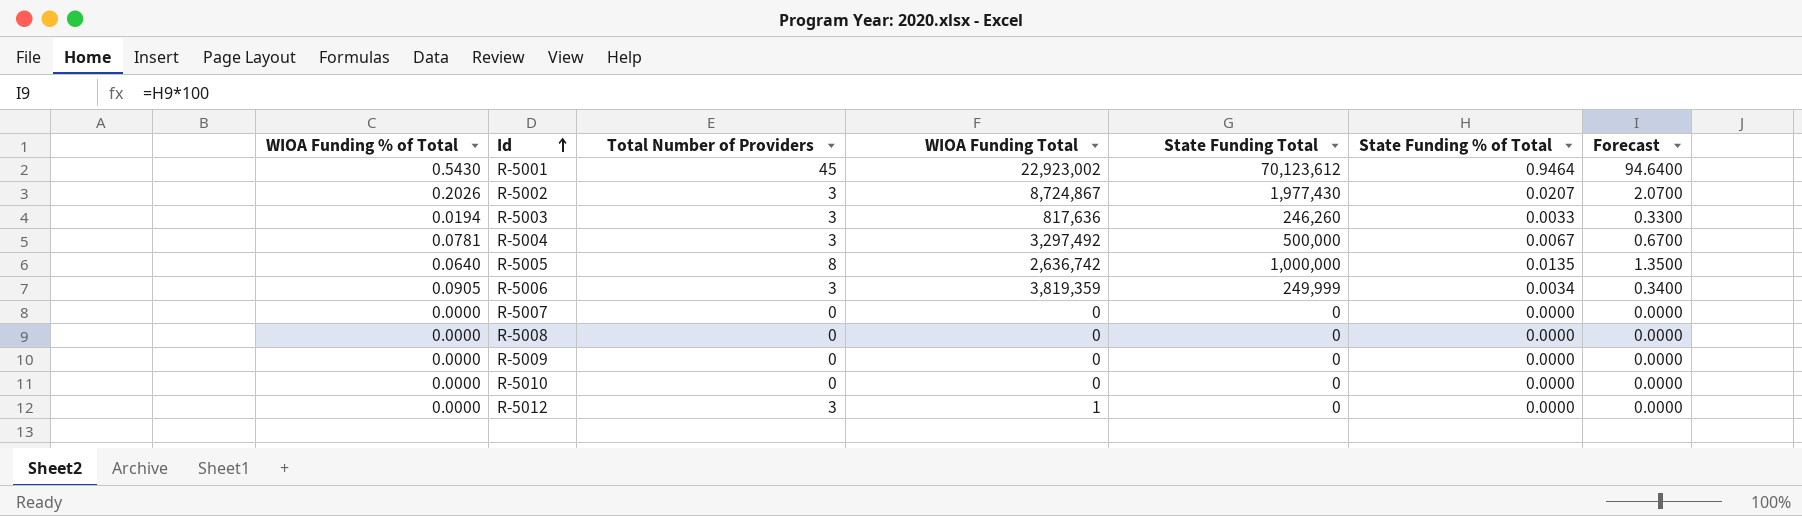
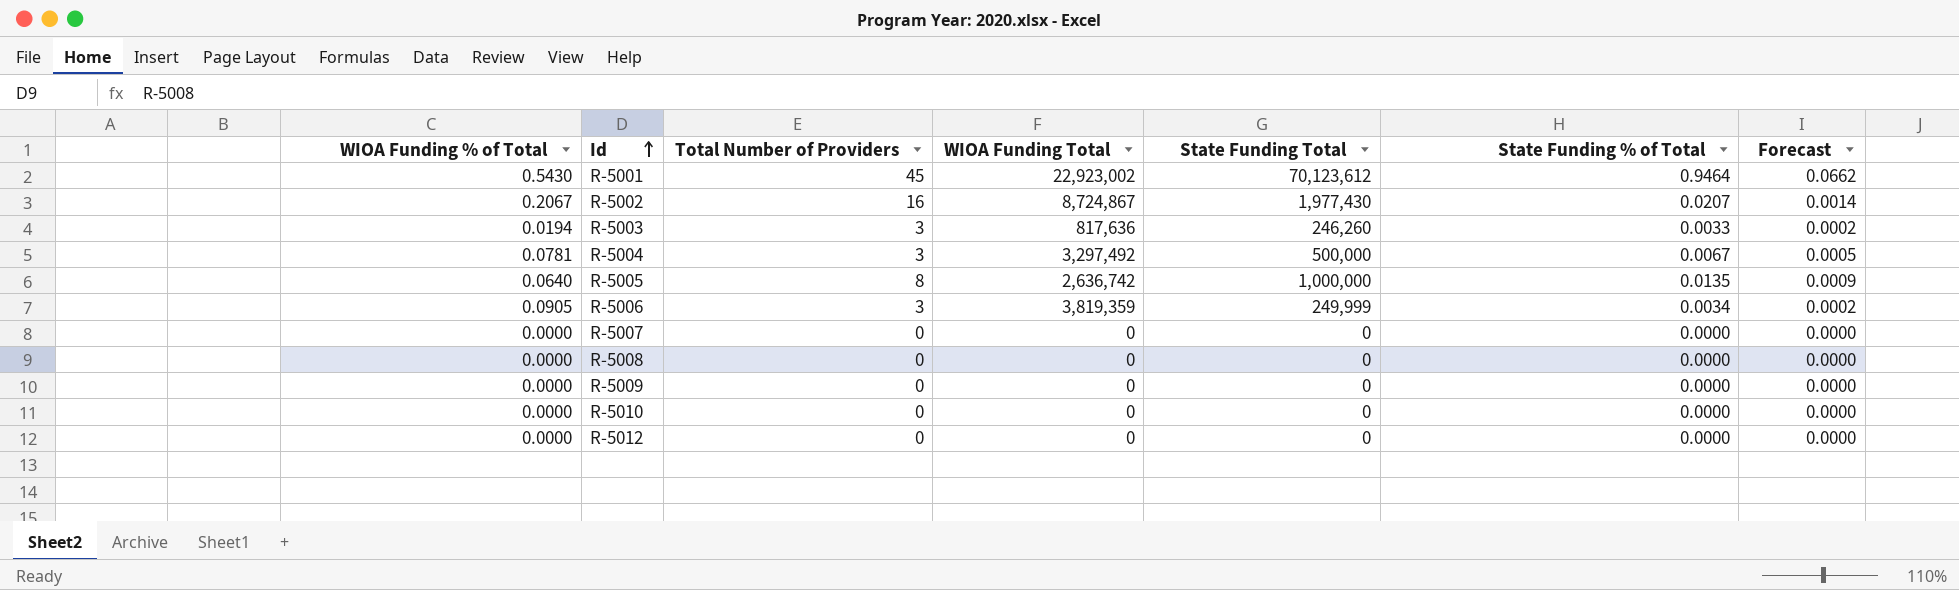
column Forecast | formula: [State Funding % of Total] * 100 -> [State Funding % of Total] * 0.07
R-5002 | WIOA Funding % of Total: 0.2026 -> 0.2067
R-5002 | Total Number of Providers: 3 -> 16
R-5012 | Total Number of Providers: 3 -> 0
R-5012 | WIOA Funding Total: 1 -> 0

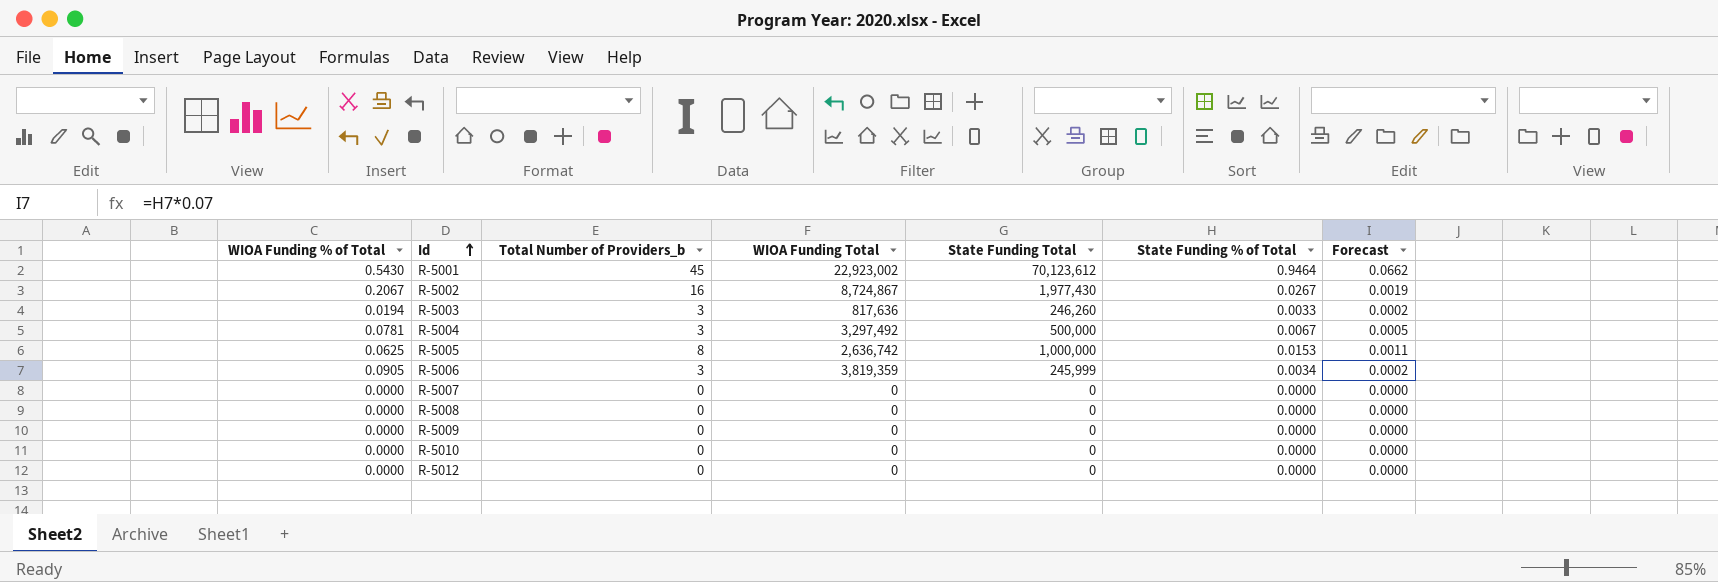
column name: Total Number of Providers -> Total Number of Providers_b
R-5002 | State Funding % of Total: 0.0207 -> 0.0267
R-5002 | Forecast: 0.0014 -> 0.0019
R-5005 | WIOA Funding % of Total: 0.0640 -> 0.0625
R-5005 | State Funding % of Total: 0.0135 -> 0.0153
R-5005 | Forecast: 0.0009 -> 0.0011
R-5006 | State Funding Total: 249,999 -> 245,999

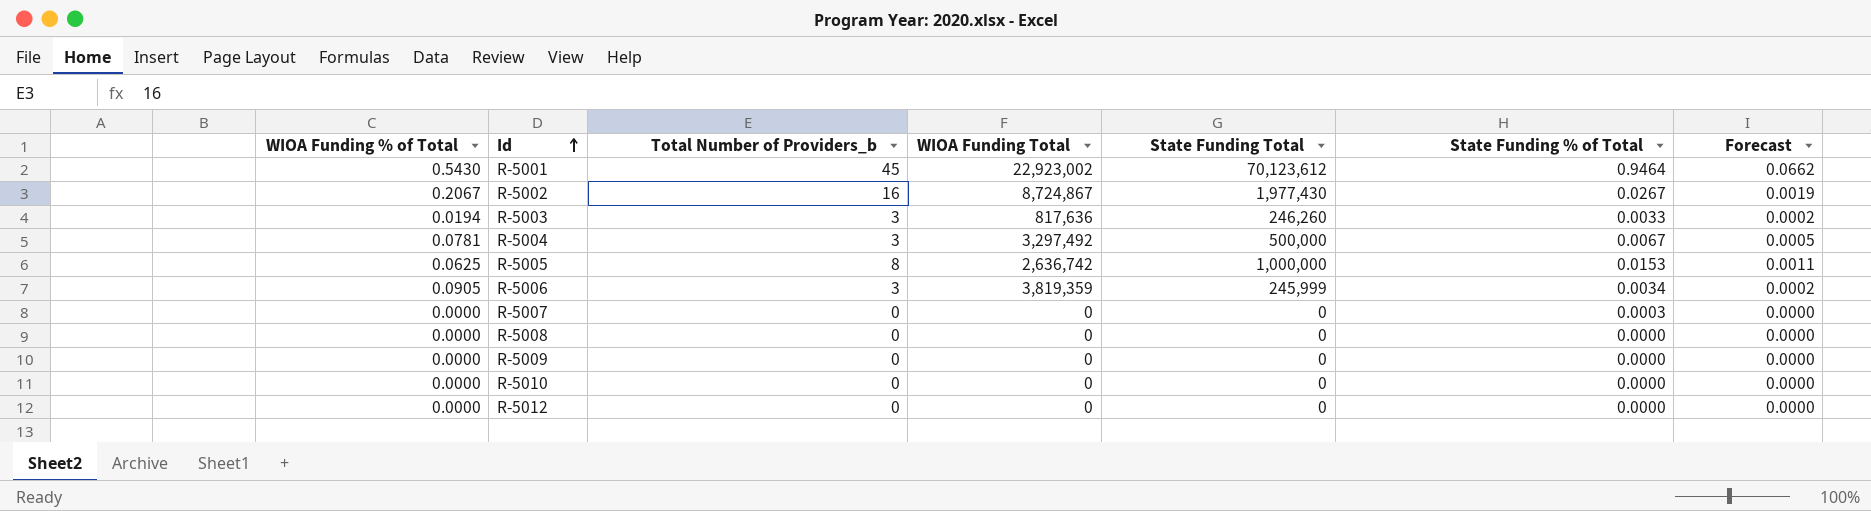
R-5007 | State Funding % of Total: 0.0000 -> 0.0003

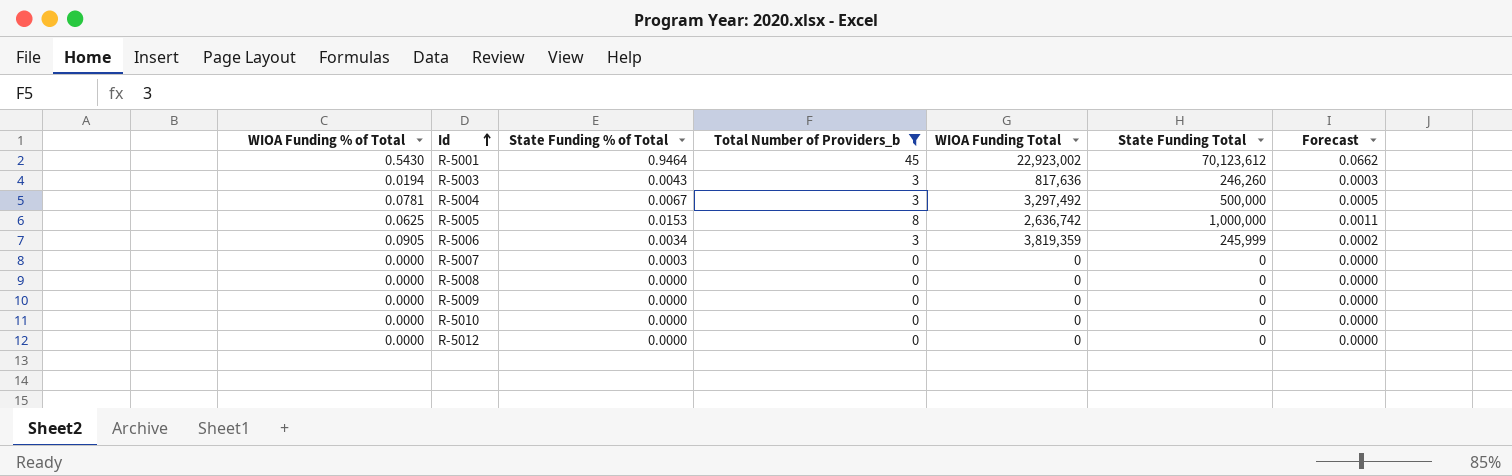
filter: none -> Total Number of Providers_b != 16
column State Funding % of Total | position: 6 -> 3
R-5003 | State Funding % of Total: 0.0033 -> 0.0043
R-5003 | Forecast: 0.0002 -> 0.0003

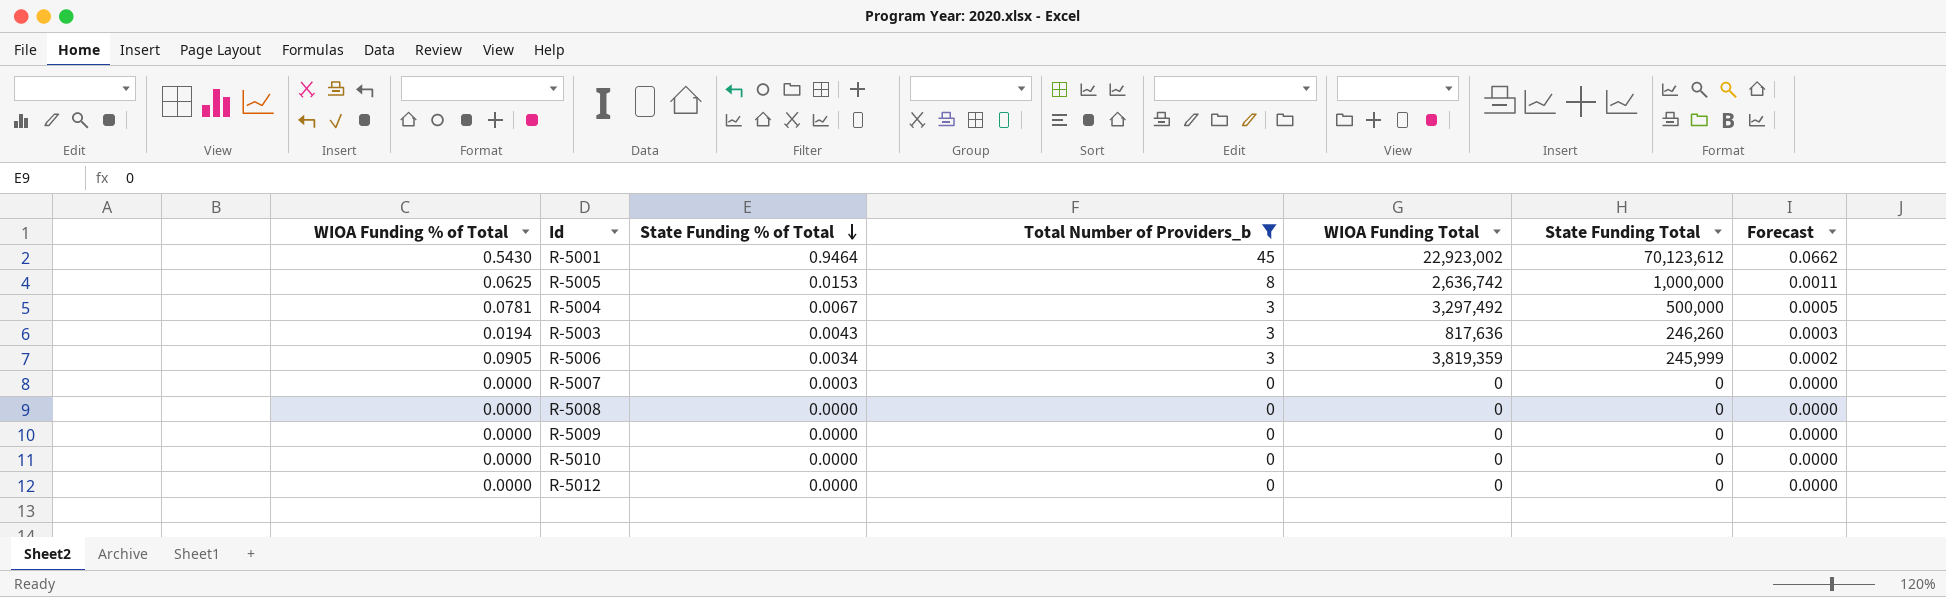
row order: Id ascending -> State Funding % of Total descending

